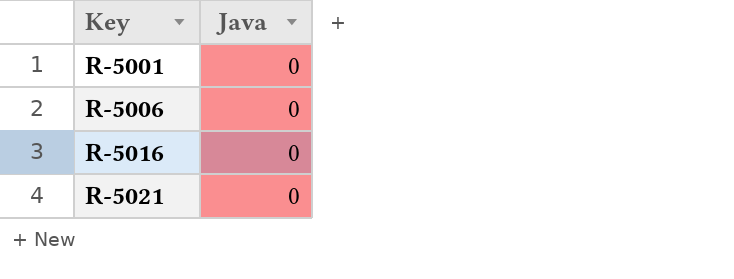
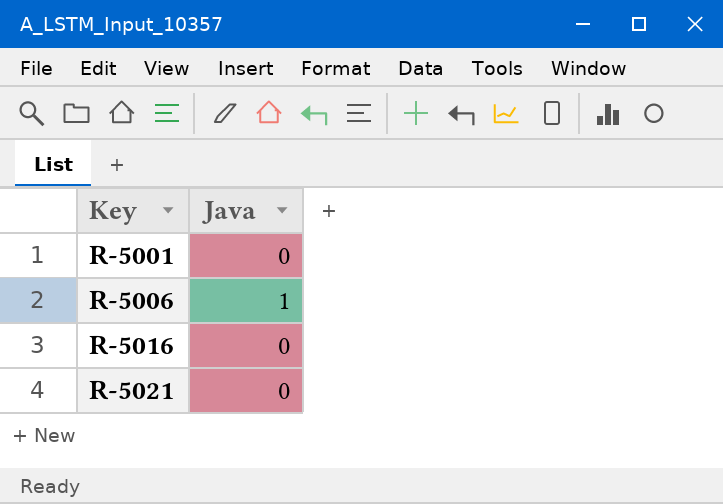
R-5006 | Java: 0 -> 1

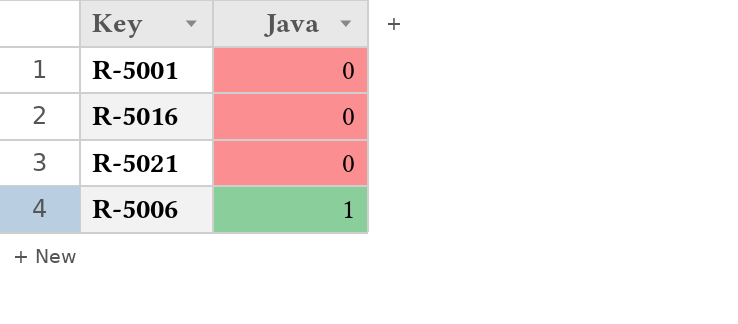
row order: Key ascending -> Java ascending

